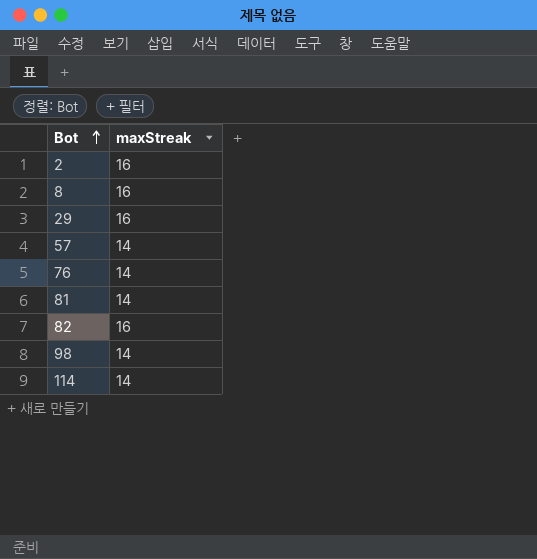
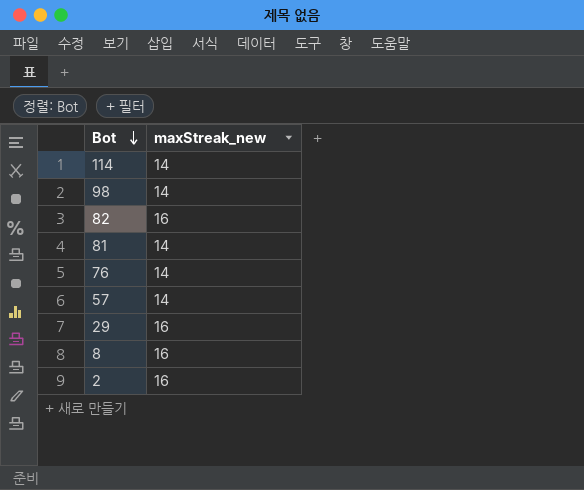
row order: Bot ascending -> Bot descending
column name: maxStreak -> maxStreak_new

